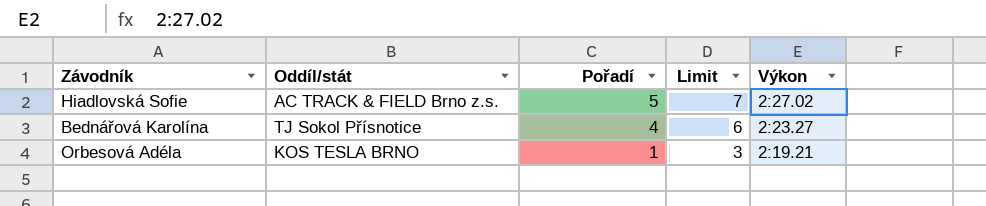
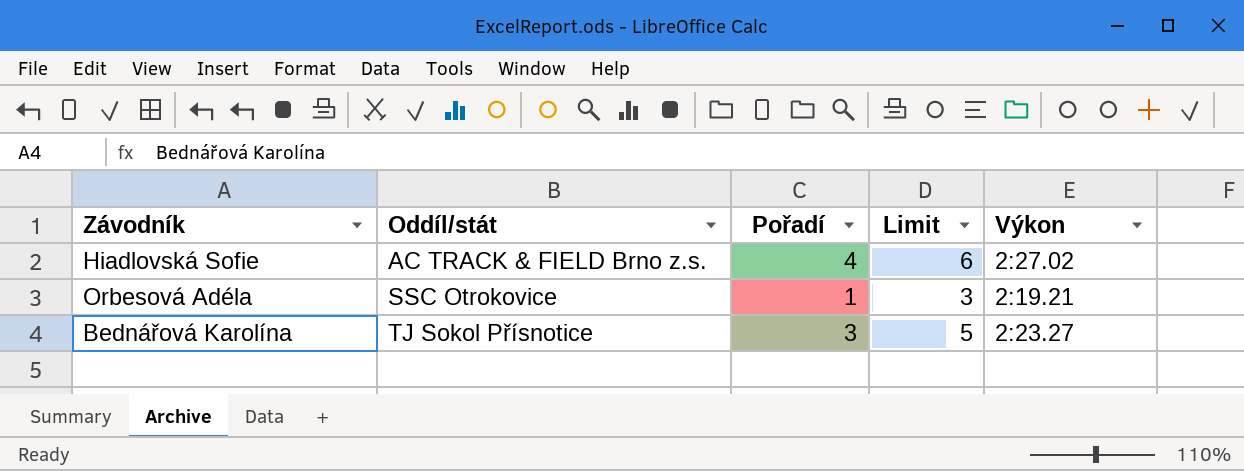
row order: Pořadí descending -> Oddíl/stát ascending
Hiadlovská Sofie | Pořadí: 5 -> 4
Hiadlovská Sofie | Limit: 7 -> 6
Orbesová Adéla | Oddíl/stát: KOS TESLA BRNO -> SSC Otrokovice
Bednářová Karolína | Pořadí: 4 -> 3
Bednářová Karolína | Limit: 6 -> 5

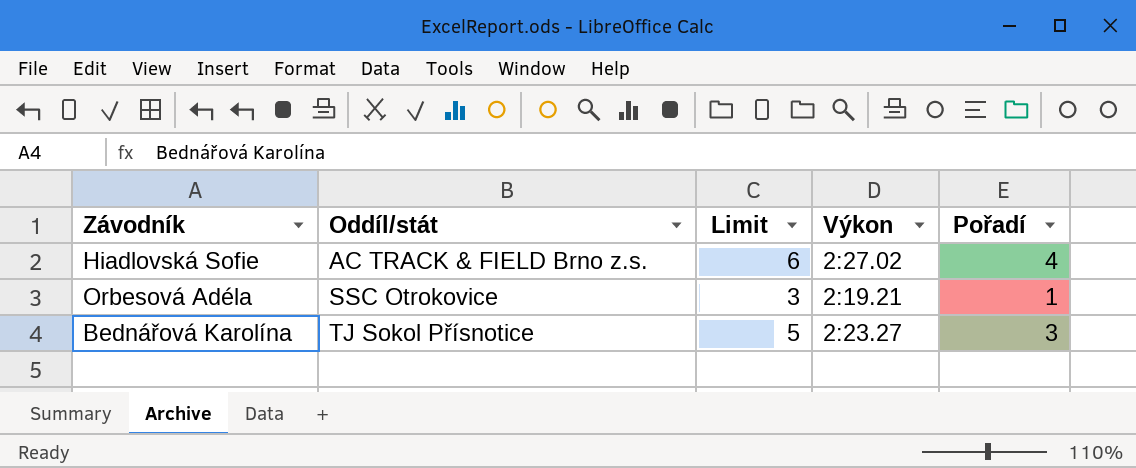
column Pořadí | position: 3 -> 5

